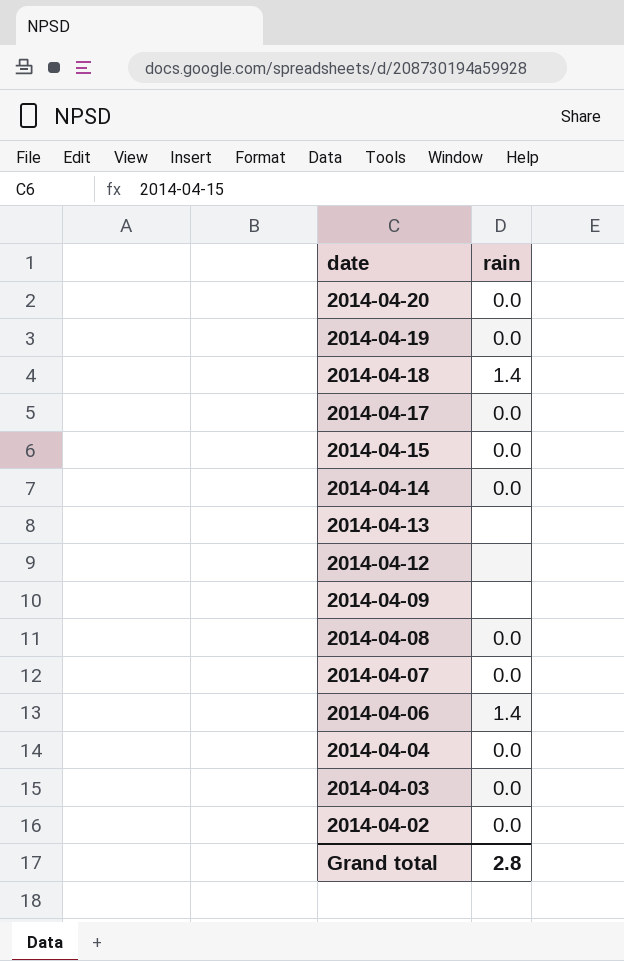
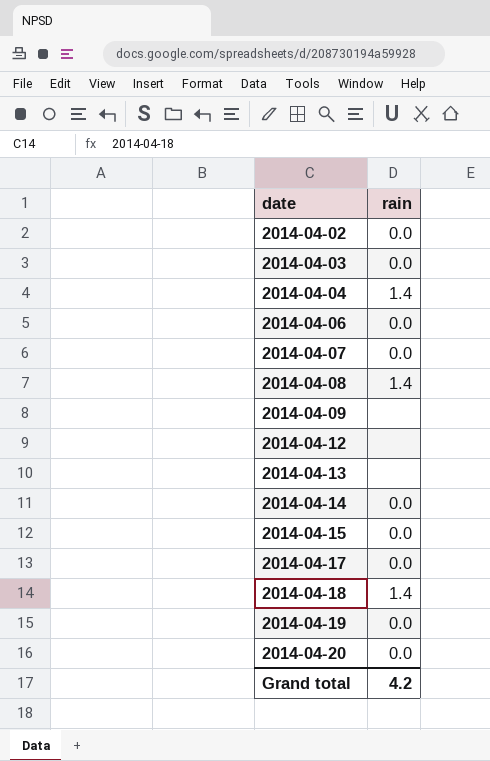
row order: date descending -> date ascending
2014-04-04 | rain: 0.0 -> 1.4
2014-04-06 | rain: 1.4 -> 0.0
2014-04-08 | rain: 0.0 -> 1.4
Grand total | rain: 2.8 -> 4.2

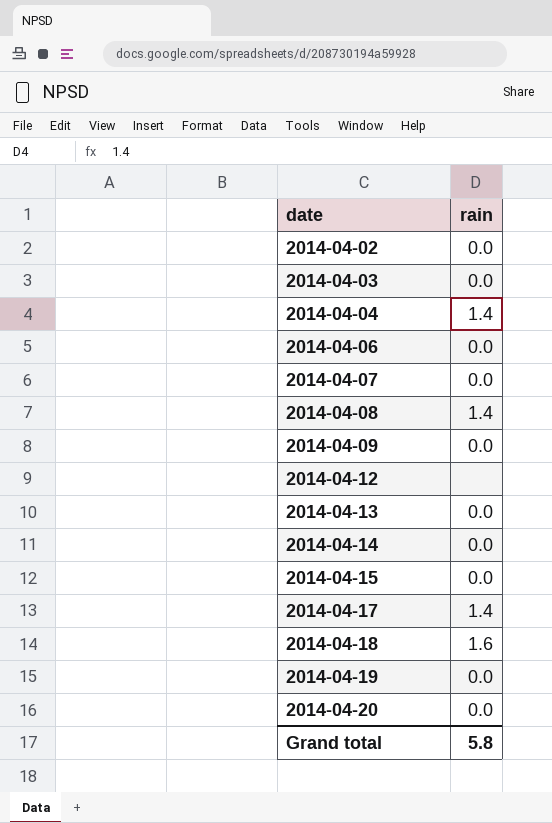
2014-04-09 | rain: none -> 0.0
2014-04-13 | rain: none -> 0.0
2014-04-17 | rain: 0.0 -> 1.4
2014-04-18 | rain: 1.4 -> 1.6
Grand total | rain: 4.2 -> 5.8

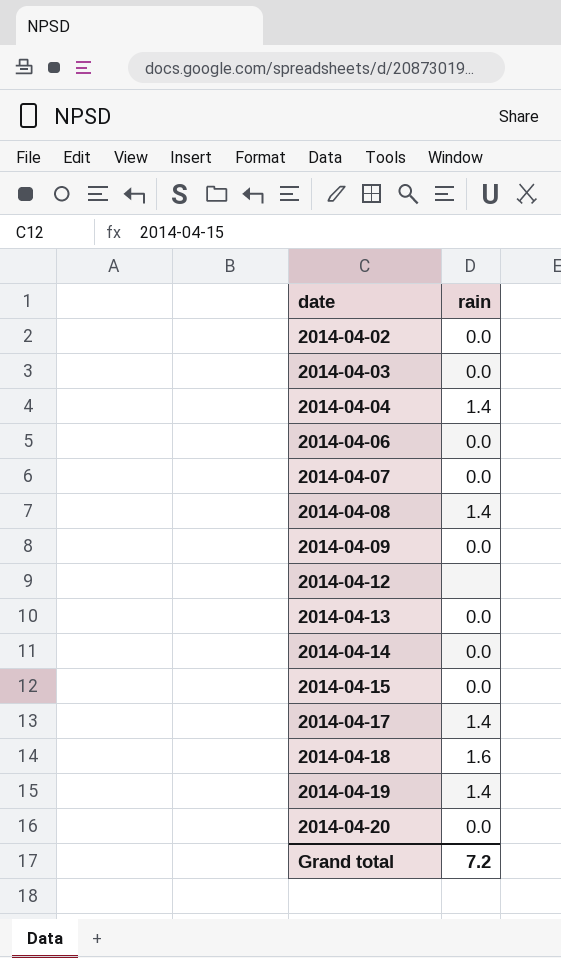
2014-04-19 | rain: 0.0 -> 1.4
Grand total | rain: 5.8 -> 7.2

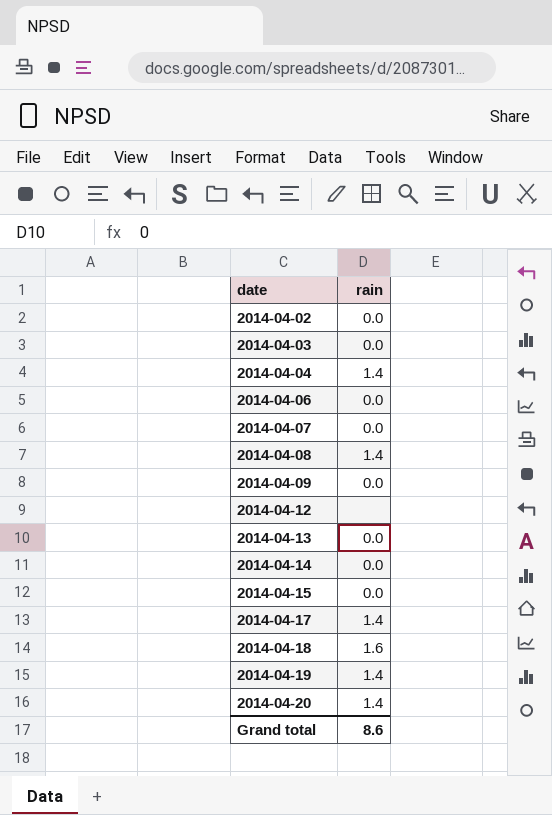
2014-04-20 | rain: 0.0 -> 1.4
Grand total | rain: 7.2 -> 8.6

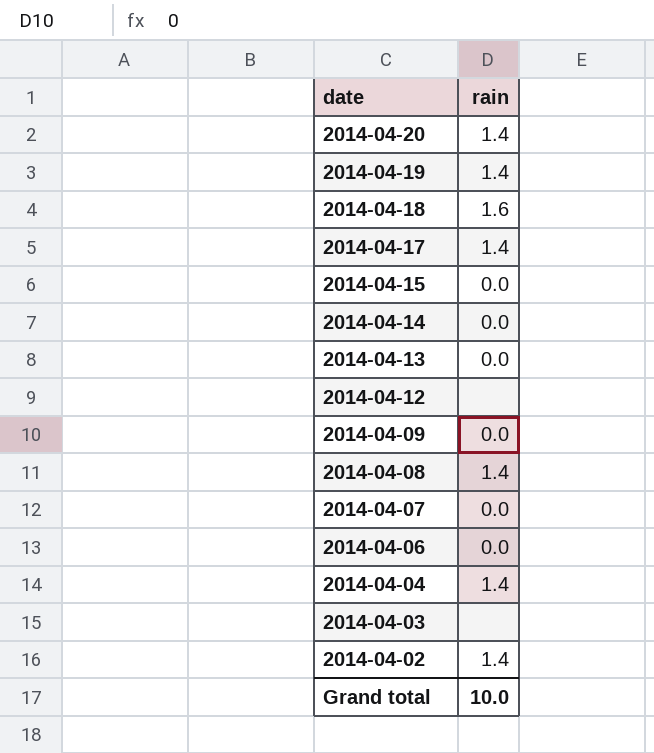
row order: date ascending -> date descending
2014-04-03 | rain: 0.0 -> none
2014-04-02 | rain: 0.0 -> 1.4
Grand total | rain: 8.6 -> 10.0

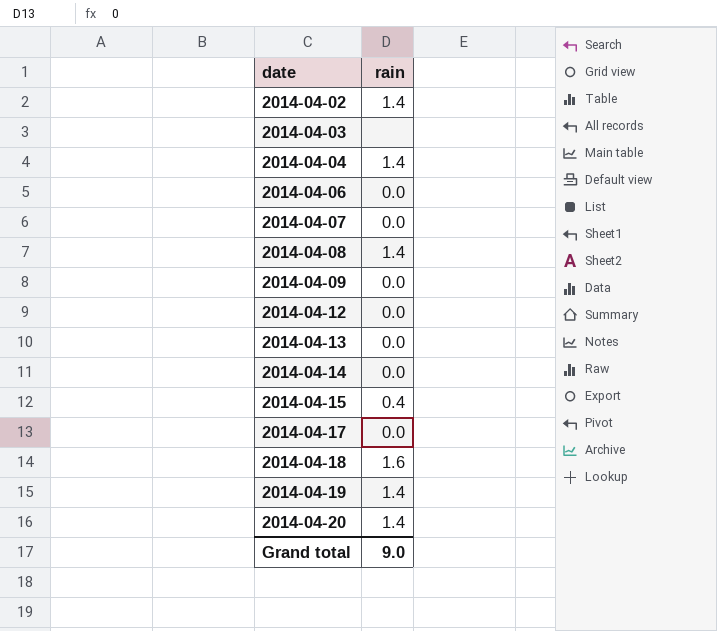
row order: date descending -> date ascending
2014-04-12 | rain: none -> 0.0
2014-04-15 | rain: 0.0 -> 0.4
2014-04-17 | rain: 1.4 -> 0.0
Grand total | rain: 10.0 -> 9.0

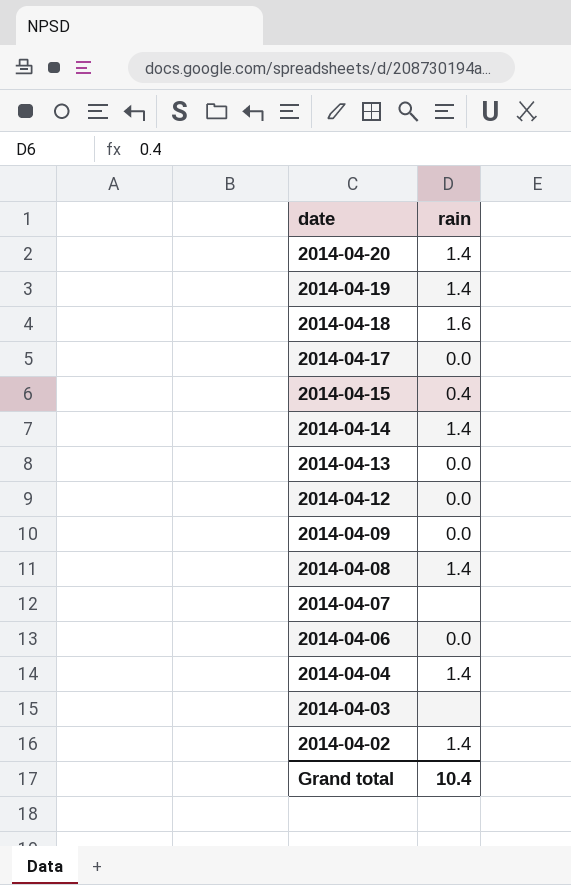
row order: date ascending -> date descending
2014-04-14 | rain: 0.0 -> 1.4
2014-04-07 | rain: 0.0 -> none
Grand total | rain: 9.0 -> 10.4

